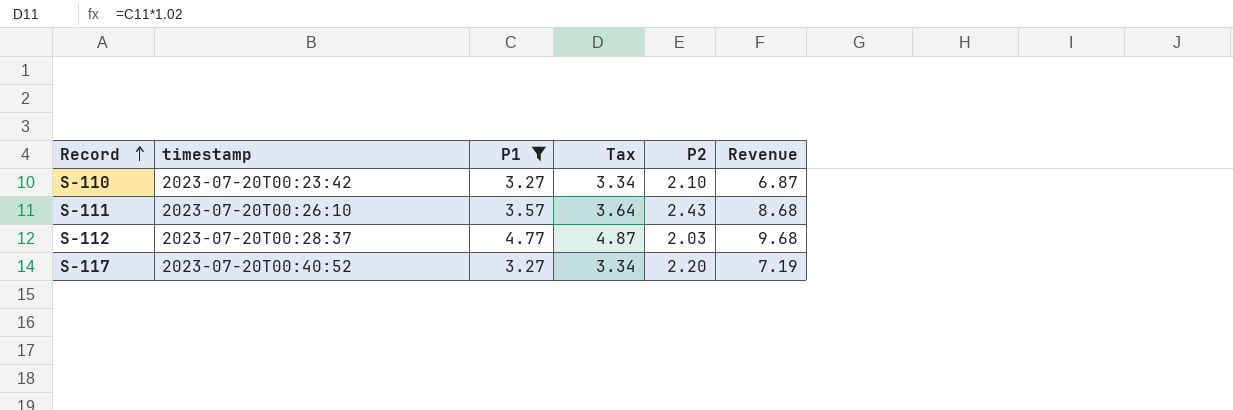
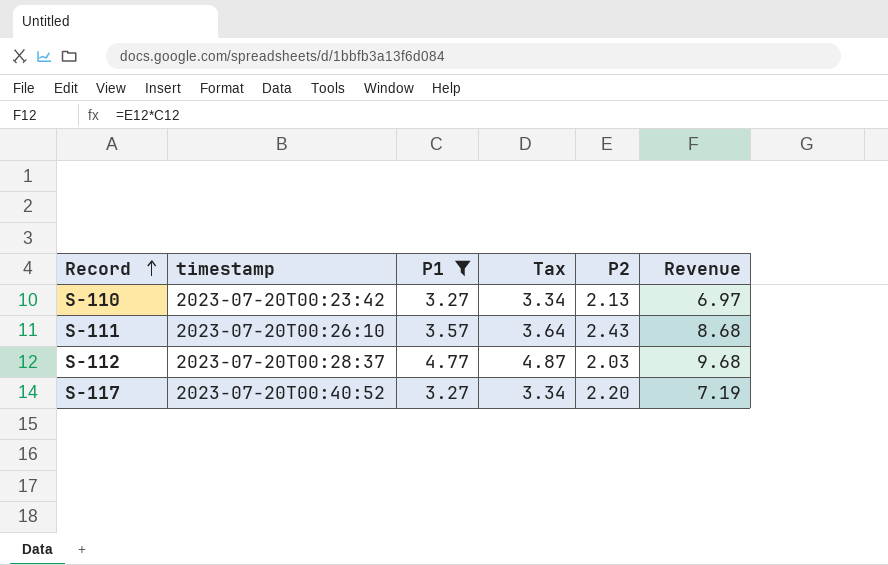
S-110 | P2: 2.10 -> 2.13
S-110 | Revenue: 6.87 -> 6.97

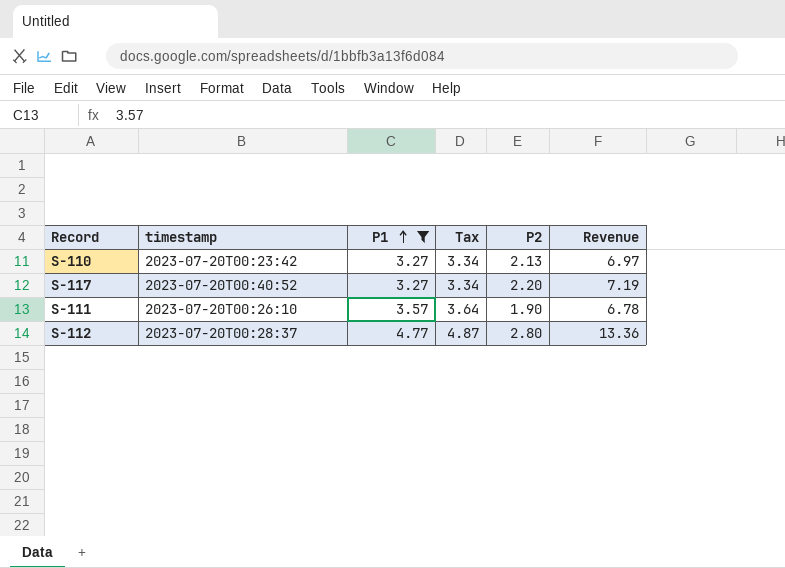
row order: Record ascending -> P1 ascending
S-111 | P2: 2.43 -> 1.90
S-111 | Revenue: 8.68 -> 6.78
S-112 | P2: 2.03 -> 2.80
S-112 | Revenue: 9.68 -> 13.36

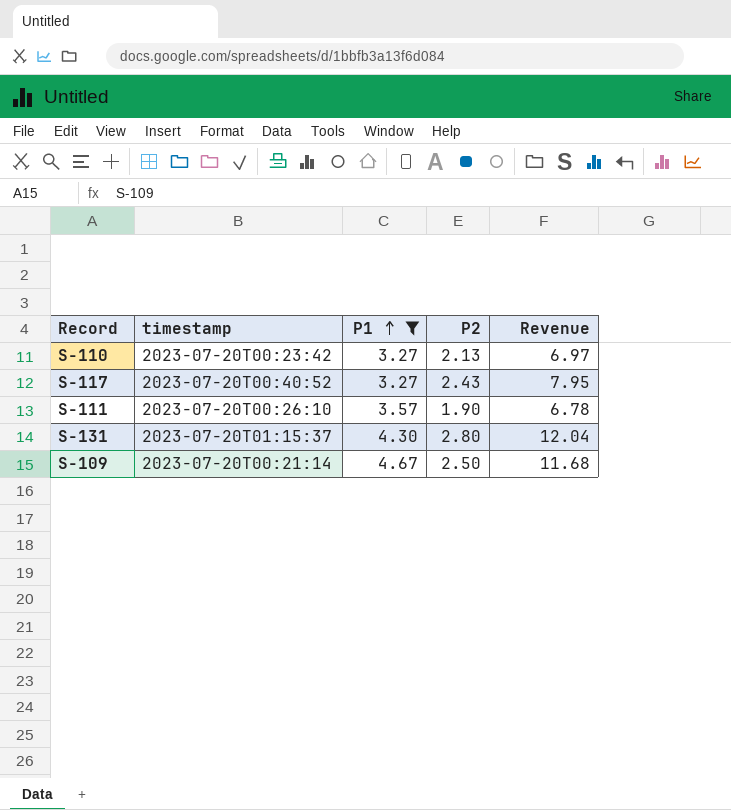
column Tax | formula: [P1] * 1.02 -> none
row S-112: 2023-07-20T00:28:37 | 4.77 | 4.87 | 2.80 | 13.36 -> none
S-117 | P2: 2.20 -> 2.43
S-117 | Revenue: 7.19 -> 7.95
row S-131: none -> 2023-07-20T01:15:37 | 4.30 | 2.80 | 12.04
row S-109: none -> 2023-07-20T00:21:14 | 4.67 | 2.50 | 11.68

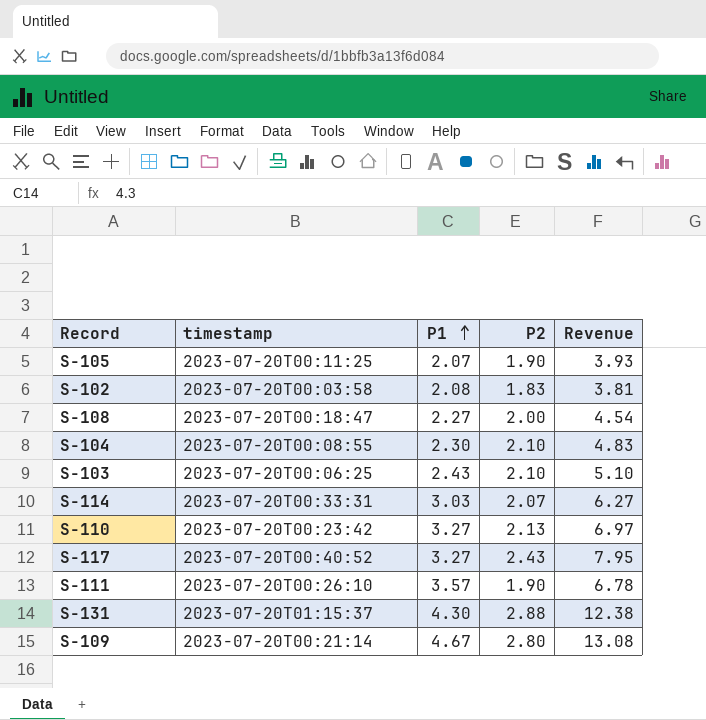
filter: P1 >= 3.27 -> none
S-131 | P2: 2.80 -> 2.88
S-131 | Revenue: 12.04 -> 12.38
S-109 | P2: 2.50 -> 2.80
S-109 | Revenue: 11.68 -> 13.08

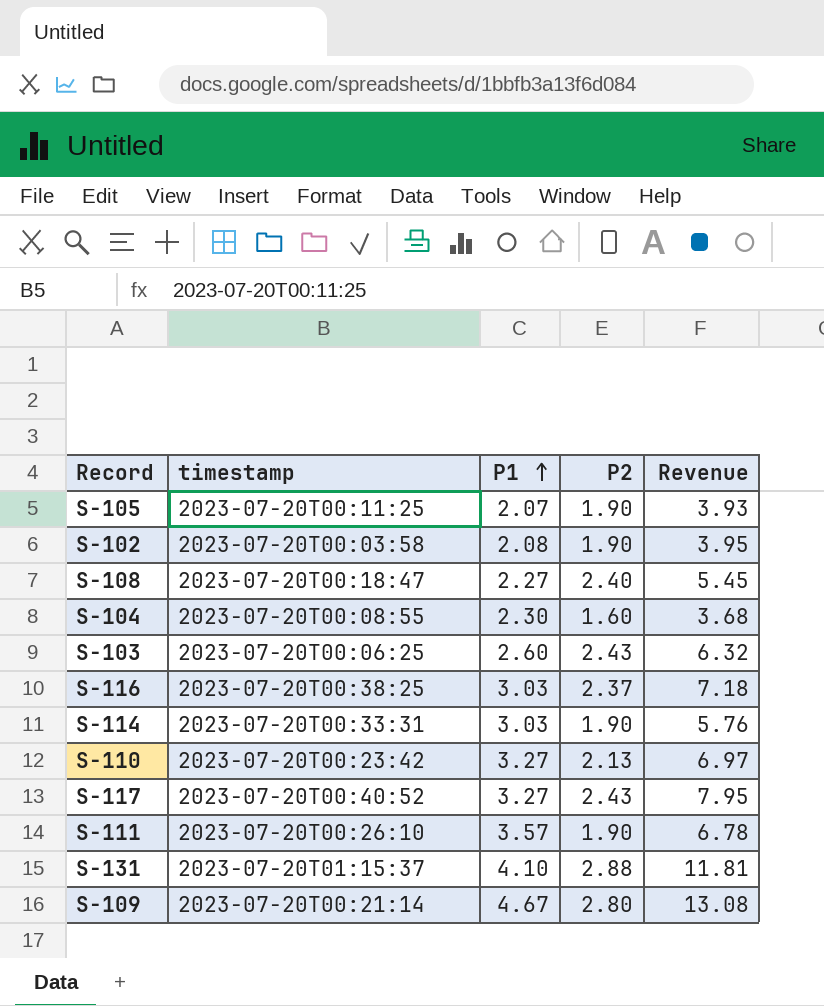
S-102 | P2: 1.83 -> 1.90
S-102 | Revenue: 3.81 -> 3.95
S-108 | P2: 2.00 -> 2.40
S-108 | Revenue: 4.54 -> 5.45
S-104 | P2: 2.10 -> 1.60
S-104 | Revenue: 4.83 -> 3.68
S-103 | P1: 2.43 -> 2.60
S-103 | P2: 2.10 -> 2.43
S-103 | Revenue: 5.10 -> 6.32
row S-116: none -> 2023-07-20T00:38:25 | 3.03 | 2.37 | 7.18
S-114 | P2: 2.07 -> 1.90
S-114 | Revenue: 6.27 -> 5.76
S-131 | P1: 4.30 -> 4.10
S-131 | Revenue: 12.38 -> 11.81

